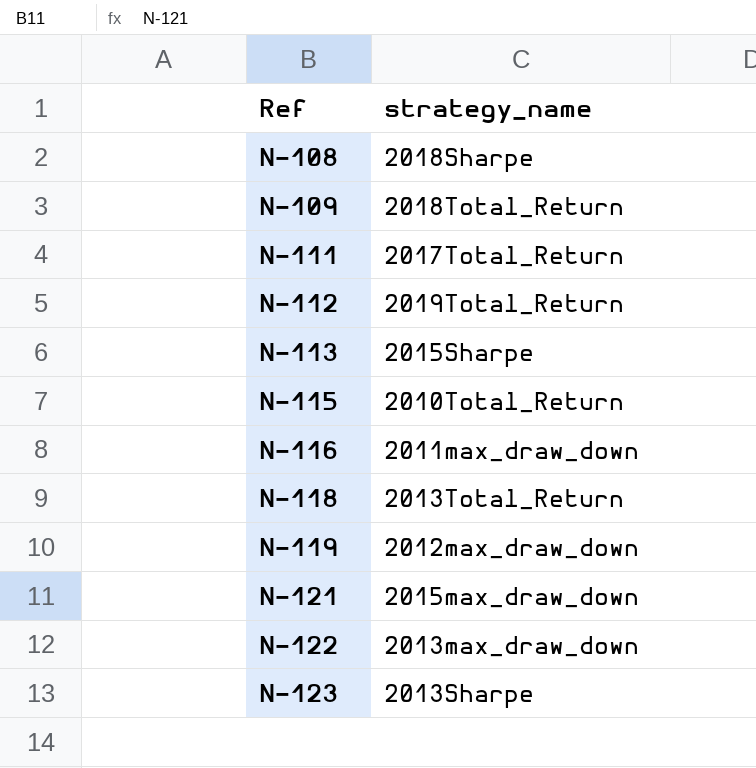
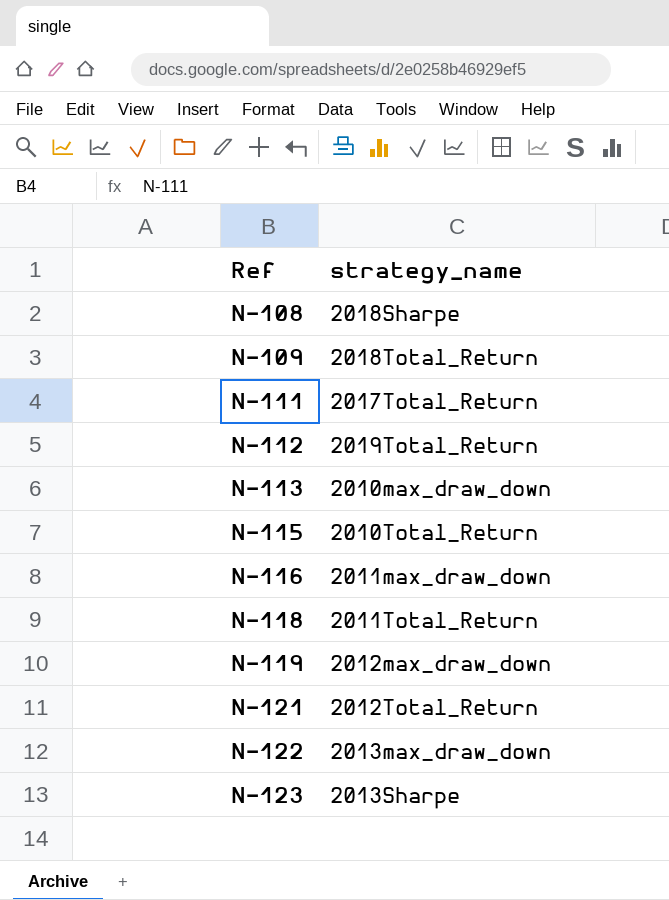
N-113 | strategy_name: 2015Sharpe -> 2010max_draw_down
N-118 | strategy_name: 2013Total_Return -> 2011Total_Return
N-121 | strategy_name: 2015max_draw_down -> 2012Total_Return

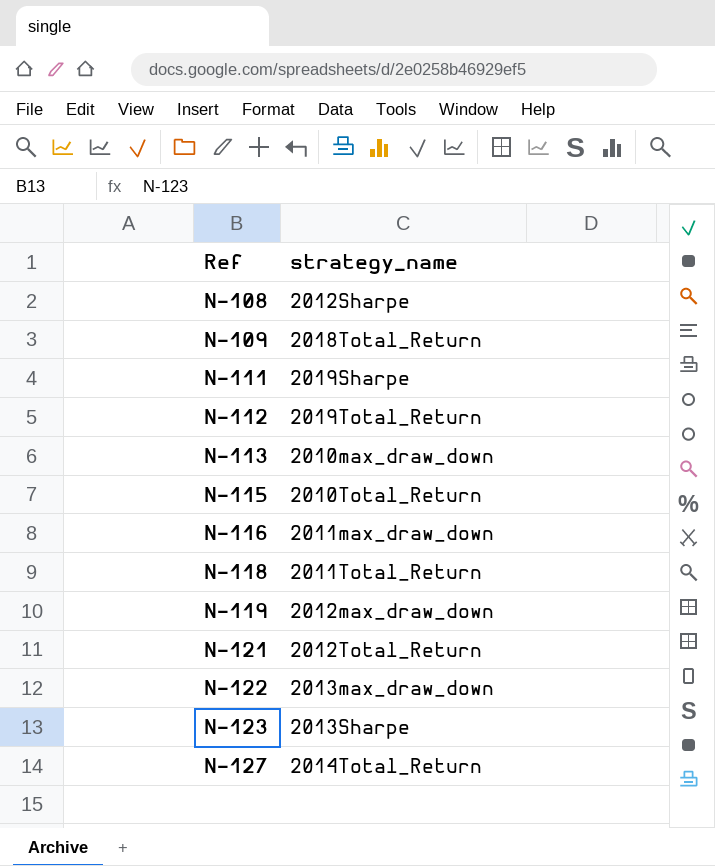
N-108 | strategy_name: 2018Sharpe -> 2012Sharpe
N-111 | strategy_name: 2017Total_Return -> 2019Sharpe
row N-127: none -> 2014Total_Return

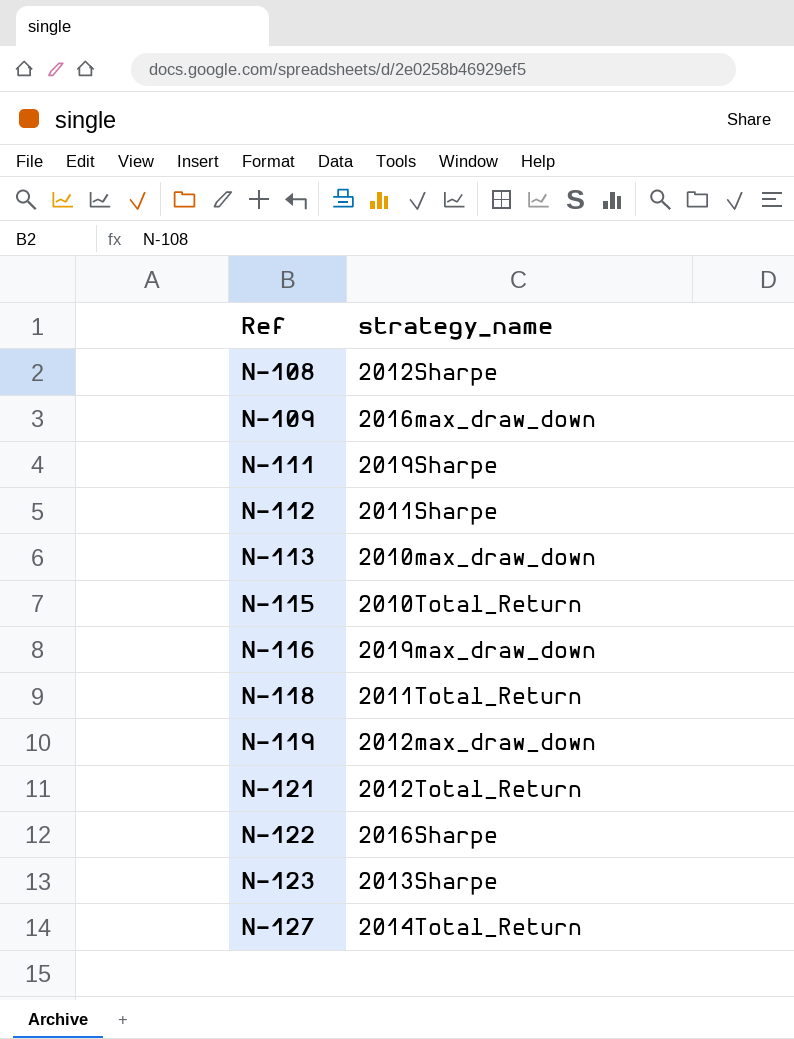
N-109 | strategy_name: 2018Total_Return -> 2016max_draw_down
N-112 | strategy_name: 2019Total_Return -> 2011Sharpe
N-116 | strategy_name: 2011max_draw_down -> 2019max_draw_down
N-122 | strategy_name: 2013max_draw_down -> 2016Sharpe

